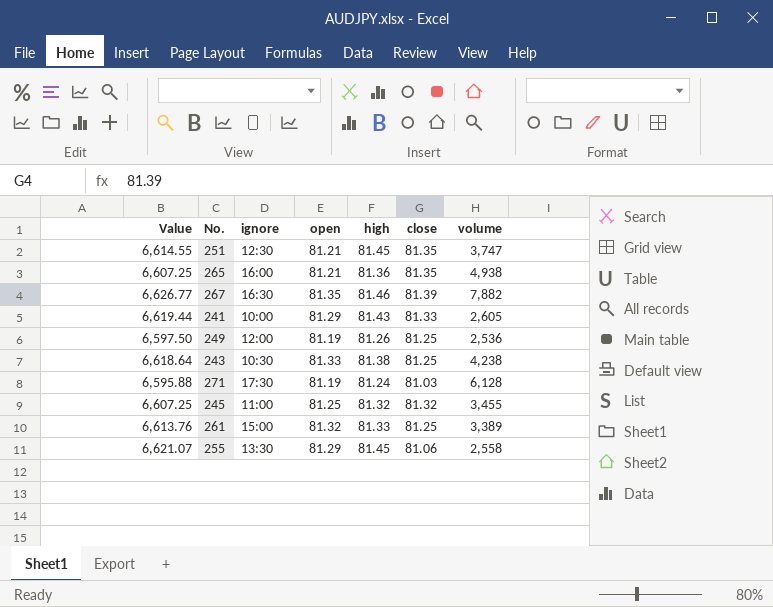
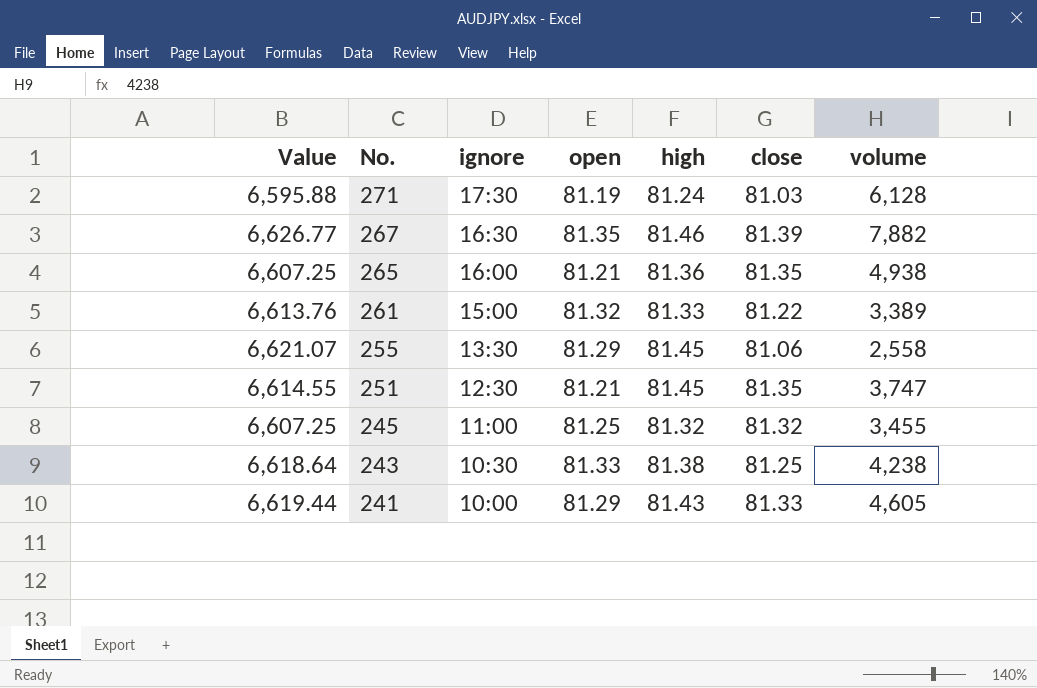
row order: none -> No. descending
row 249: 6,597.50 | 12:00 | 81.19 | 81.26 | 81.25 | 2,536 -> none
261 | close: 81.25 -> 81.22
241 | volume: 2,605 -> 4,605

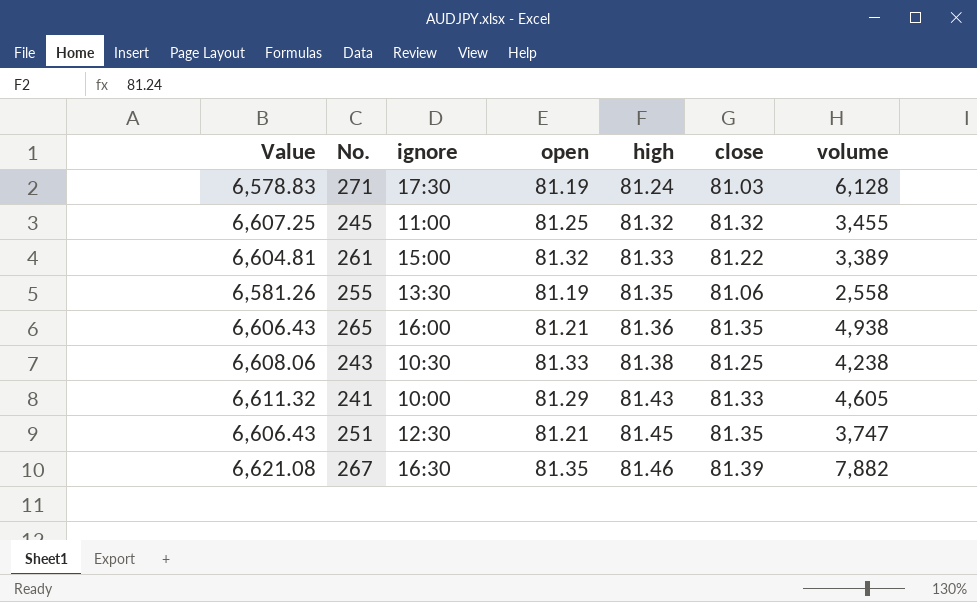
row order: No. descending -> high ascending
column Value | formula: [open] * [high] -> [open] * [close]
255 | open: 81.29 -> 81.19
255 | high: 81.45 -> 81.35

